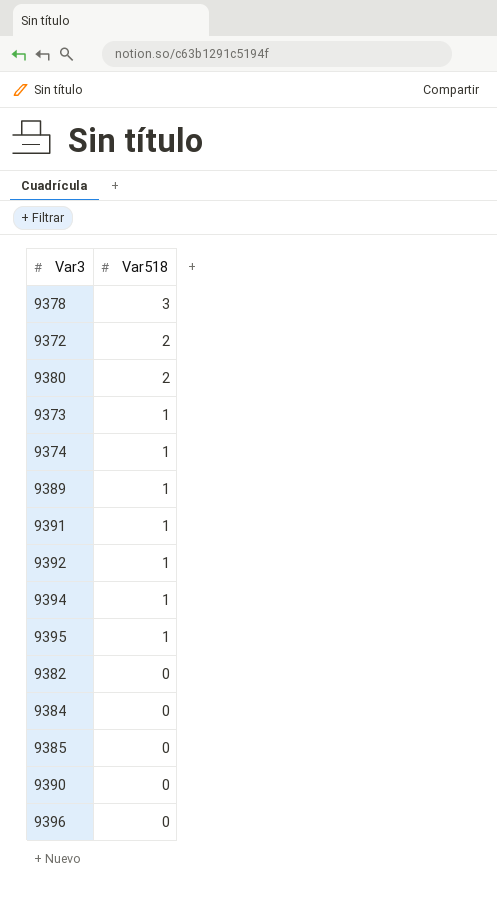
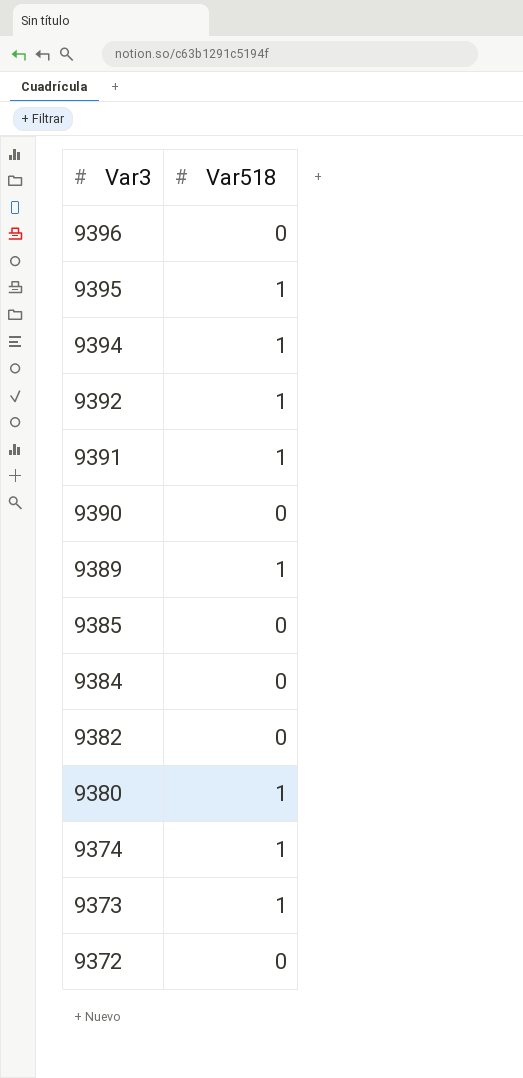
row order: Var518 descending -> Var3 descending
row 9378: 3 -> none
9380 | Var518: 2 -> 1
9372 | Var518: 2 -> 0

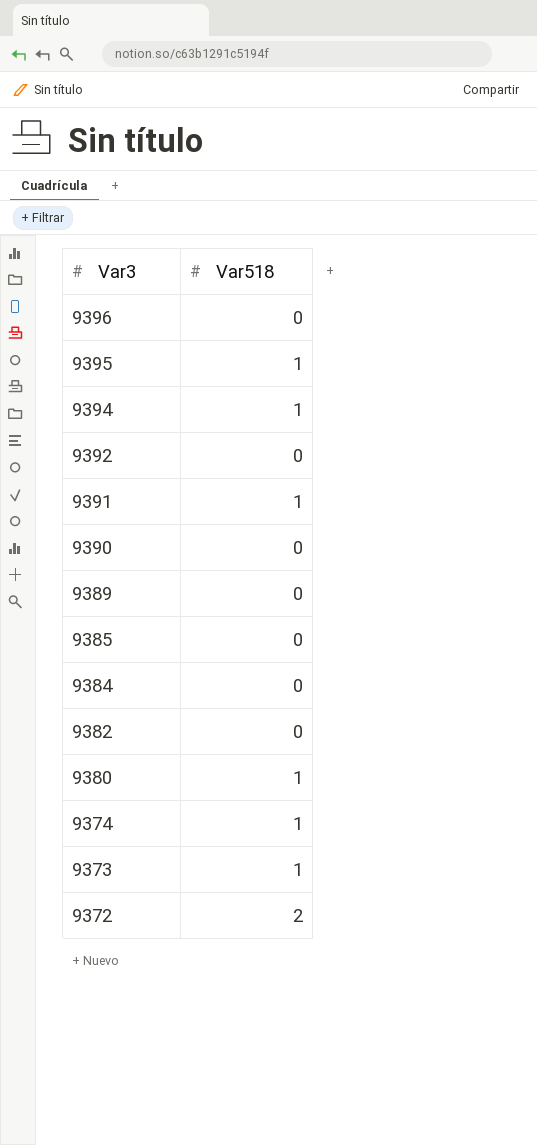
9392 | Var518: 1 -> 0
9389 | Var518: 1 -> 0
9372 | Var518: 0 -> 2

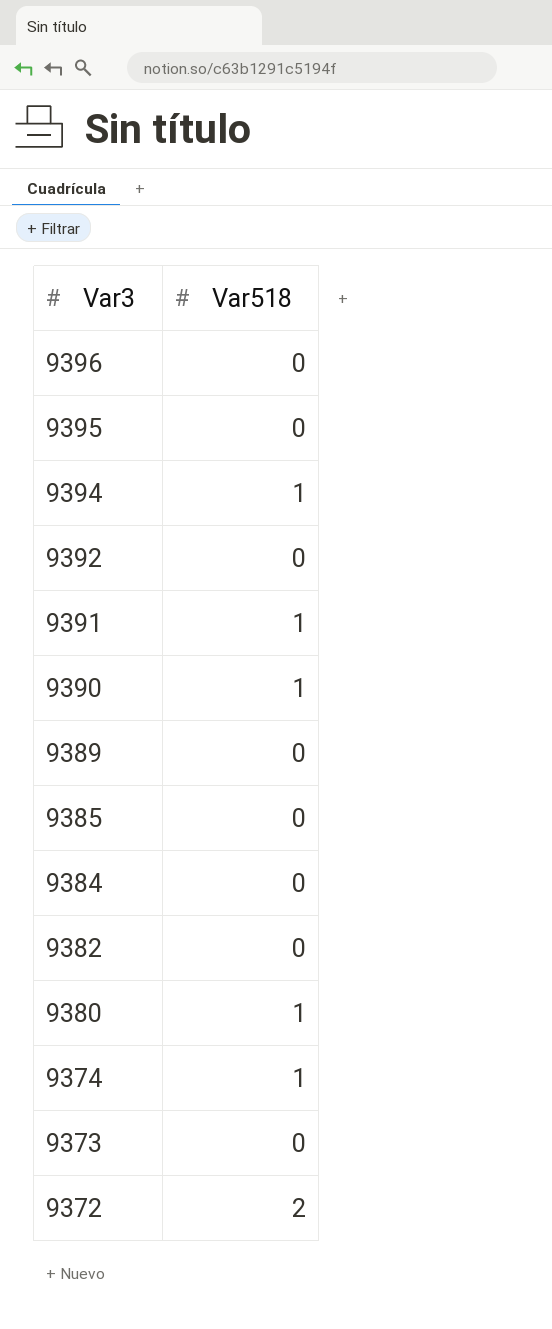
9395 | Var518: 1 -> 0
9390 | Var518: 0 -> 1
9373 | Var518: 1 -> 0

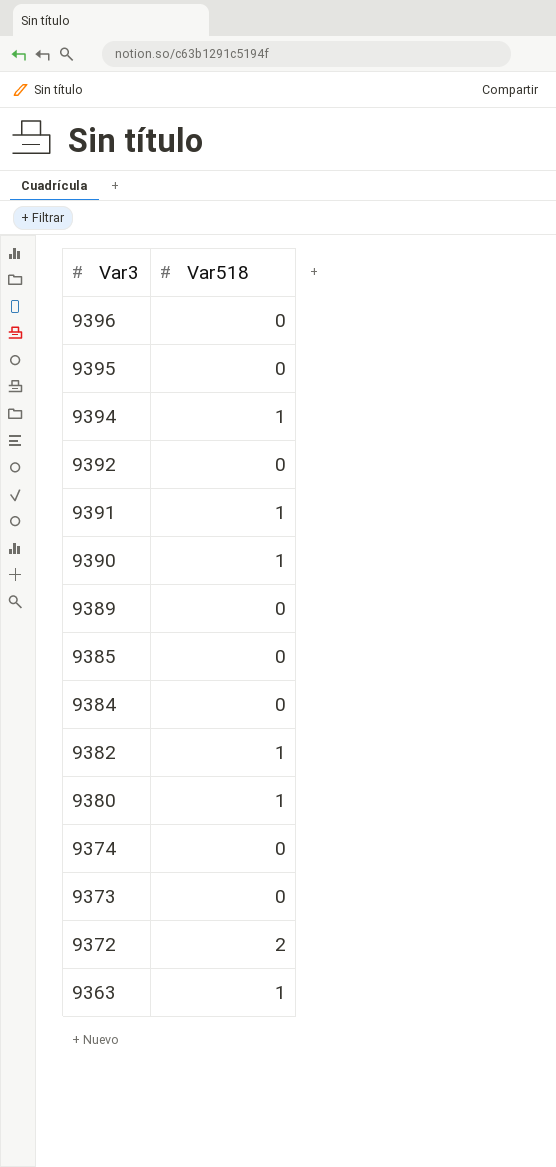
9382 | Var518: 0 -> 1
9374 | Var518: 1 -> 0
row 9363: none -> 1

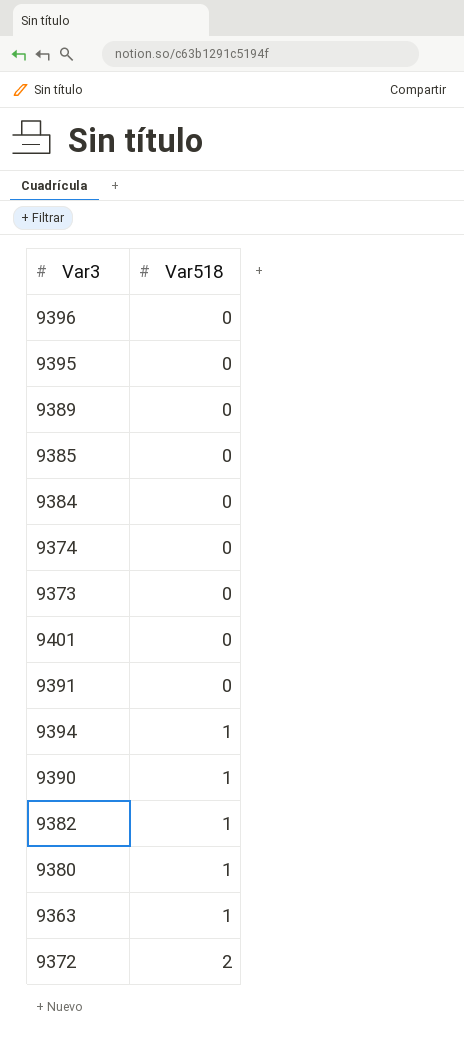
row order: Var3 descending -> Var518 ascending
row 9392: 0 -> none
row 9401: none -> 0
9391 | Var518: 1 -> 0

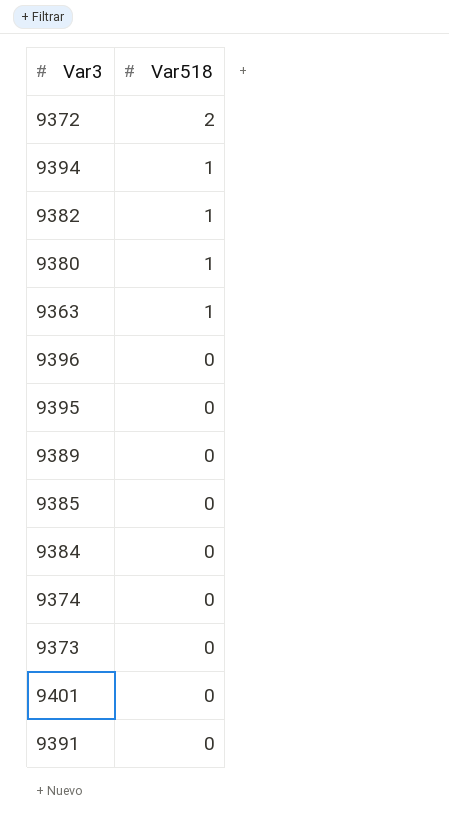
row order: Var518 ascending -> Var518 descending
row 9390: 1 -> none

